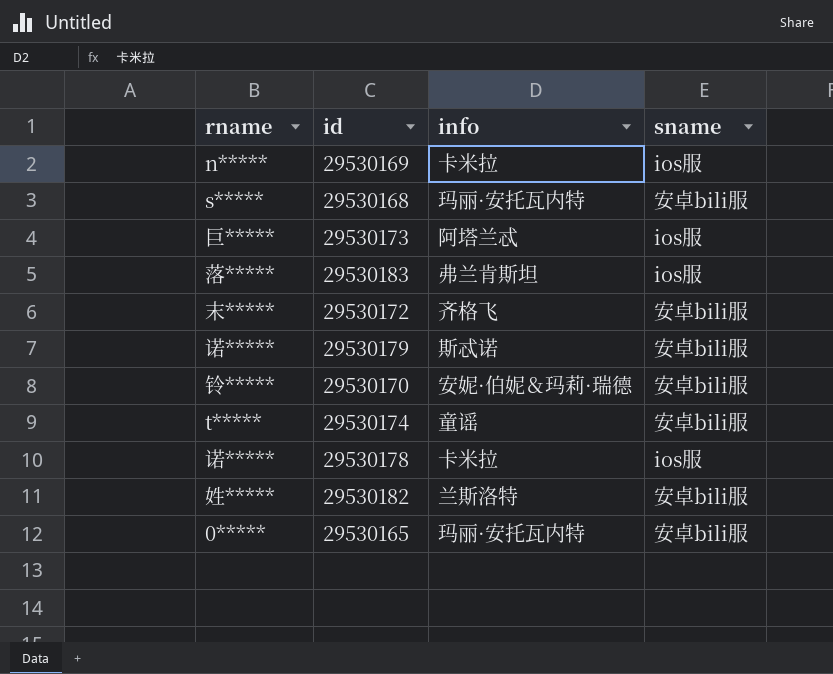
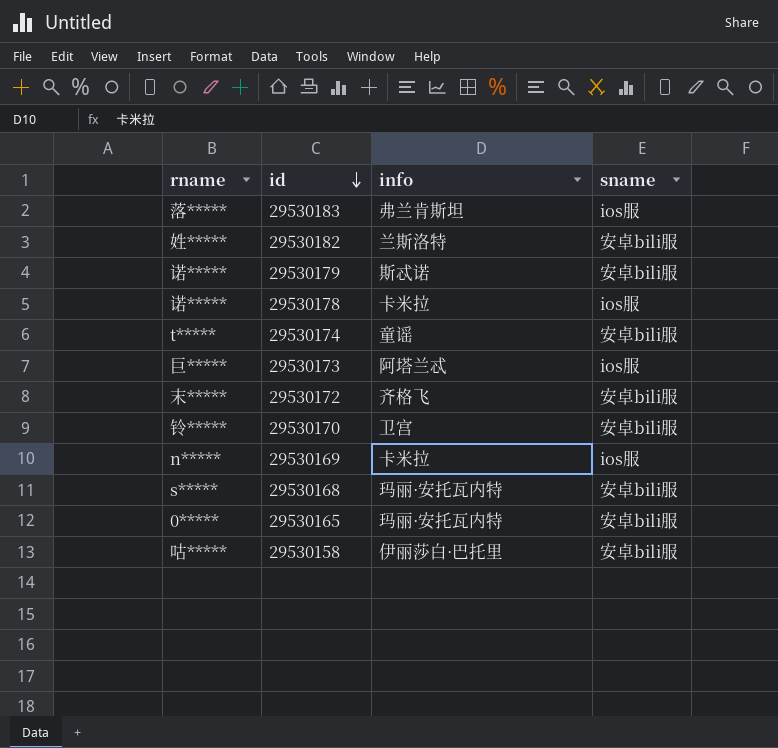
row order: none -> id descending
29530170 | info: 安妮·伯妮＆玛莉·瑞德 -> 卫宫
row 29530158: none -> 咕***** | 伊丽莎白·巴托里 | 安卓bili服

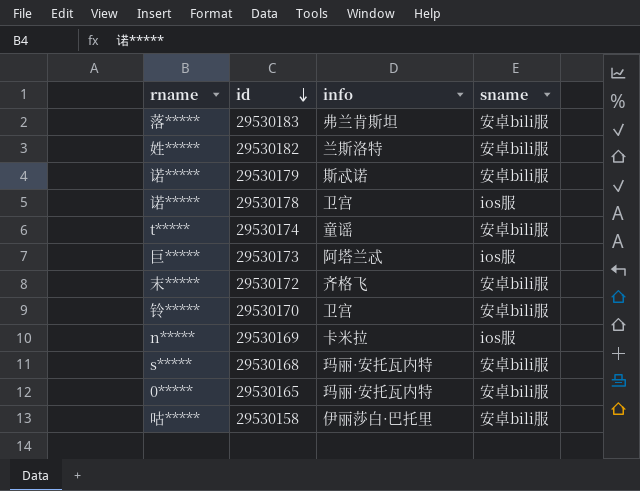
29530183 | sname: ios服 -> 安卓bili服
29530178 | info: 卡米拉 -> 卫宫

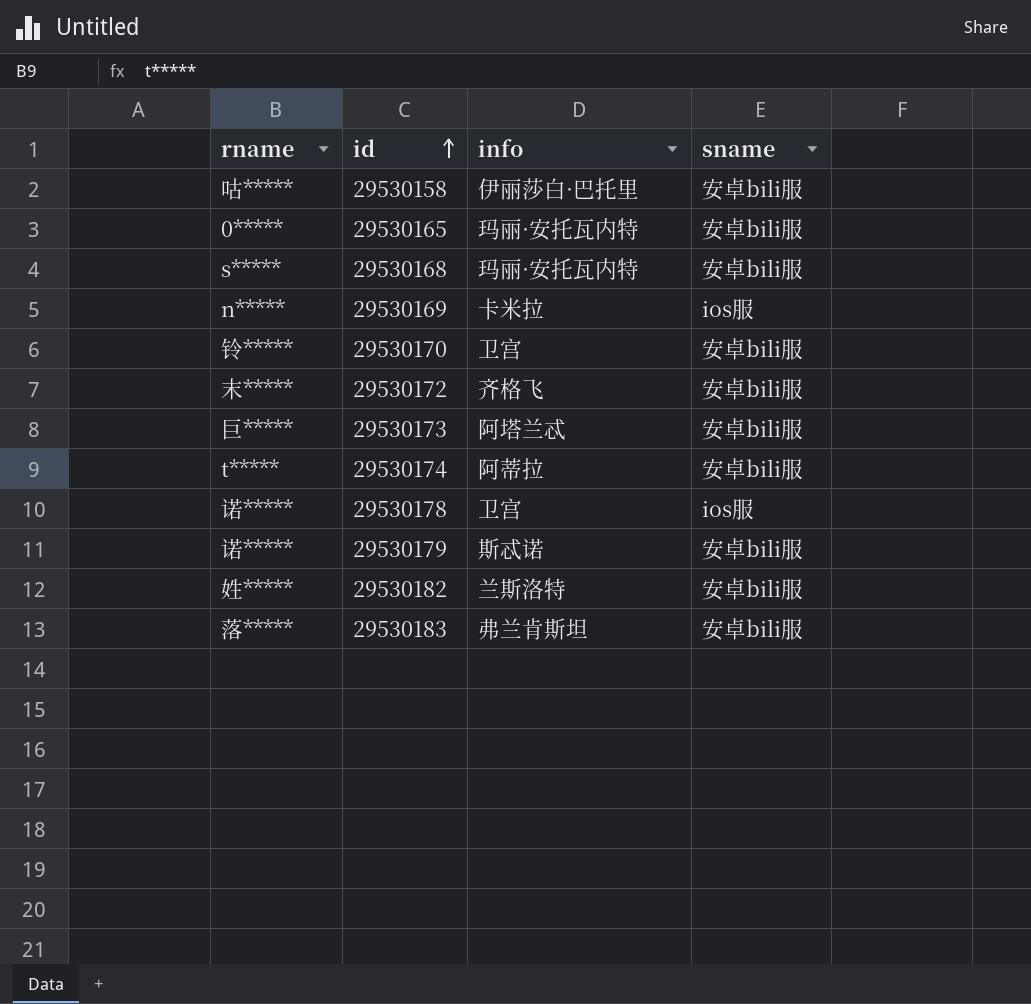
row order: id descending -> id ascending
29530173 | sname: ios服 -> 安卓bili服
29530174 | info: 童谣 -> 阿蒂拉

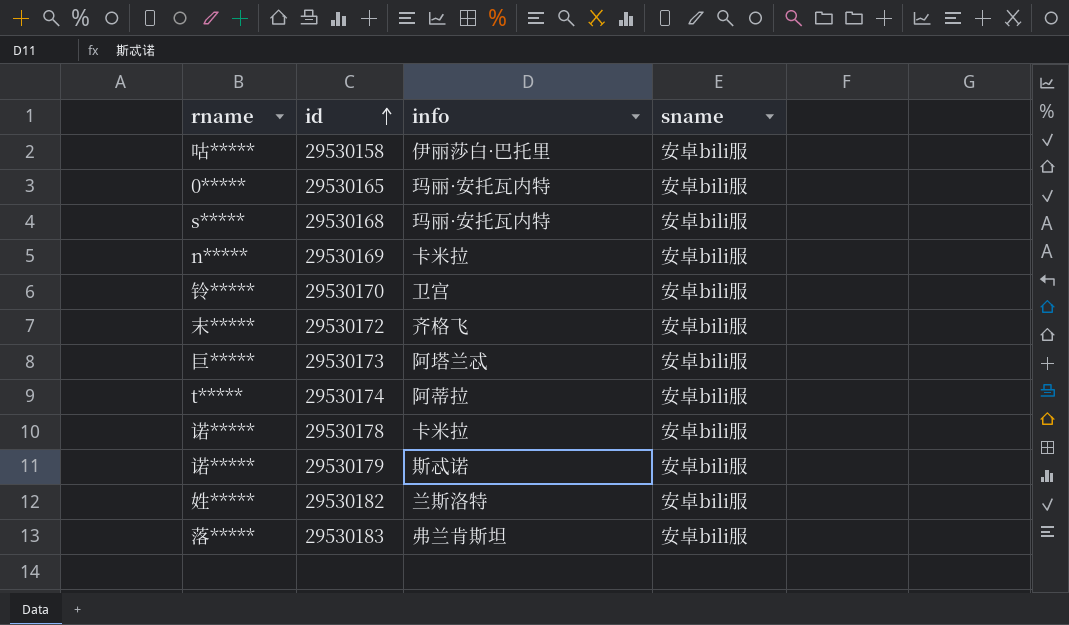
29530169 | sname: ios服 -> 安卓bili服
29530178 | info: 卫宫 -> 卡米拉
29530178 | sname: ios服 -> 安卓bili服

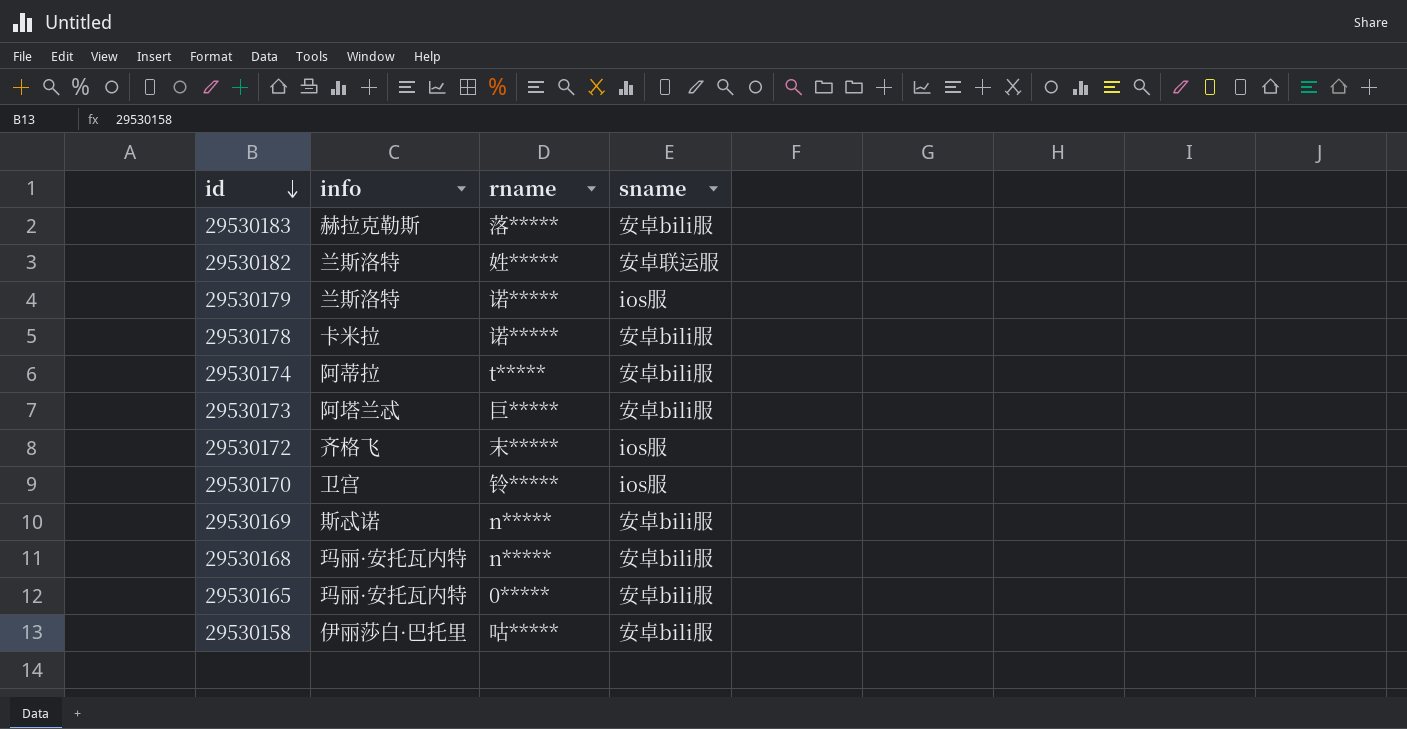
row order: id ascending -> id descending
column rname | position: 1 -> 3
29530183 | info: 弗兰肯斯坦 -> 赫拉克勒斯
29530182 | sname: 安卓bili服 -> 安卓联运服
29530179 | info: 斯忒诺 -> 兰斯洛特
29530179 | sname: 安卓bili服 -> ios服
29530172 | sname: 安卓bili服 -> ios服
29530170 | sname: 安卓bili服 -> ios服
29530169 | info: 卡米拉 -> 斯忒诺
29530168 | rname: s***** -> n*****

